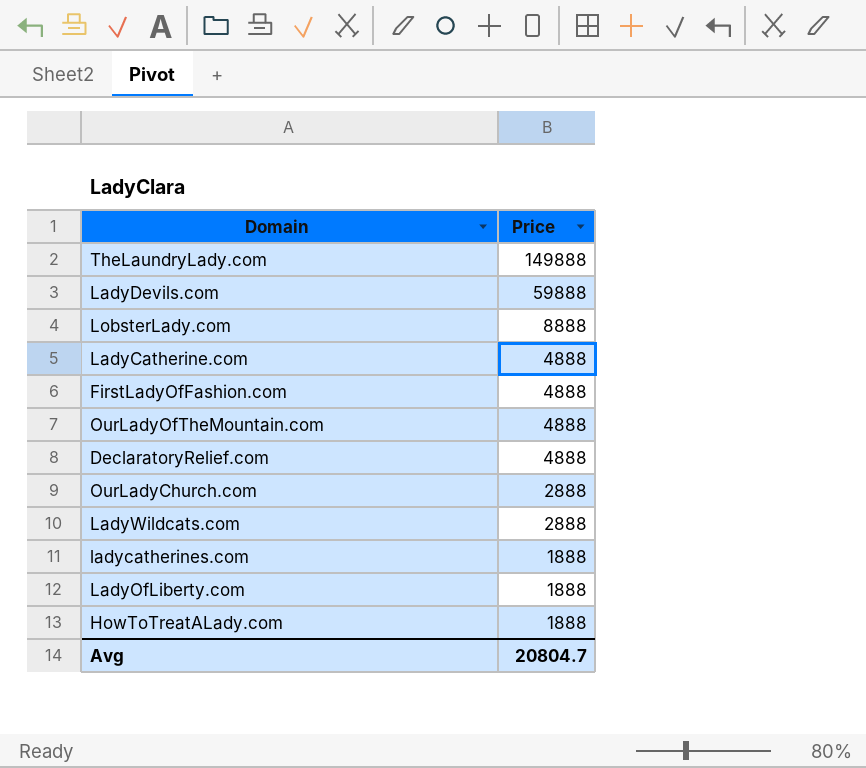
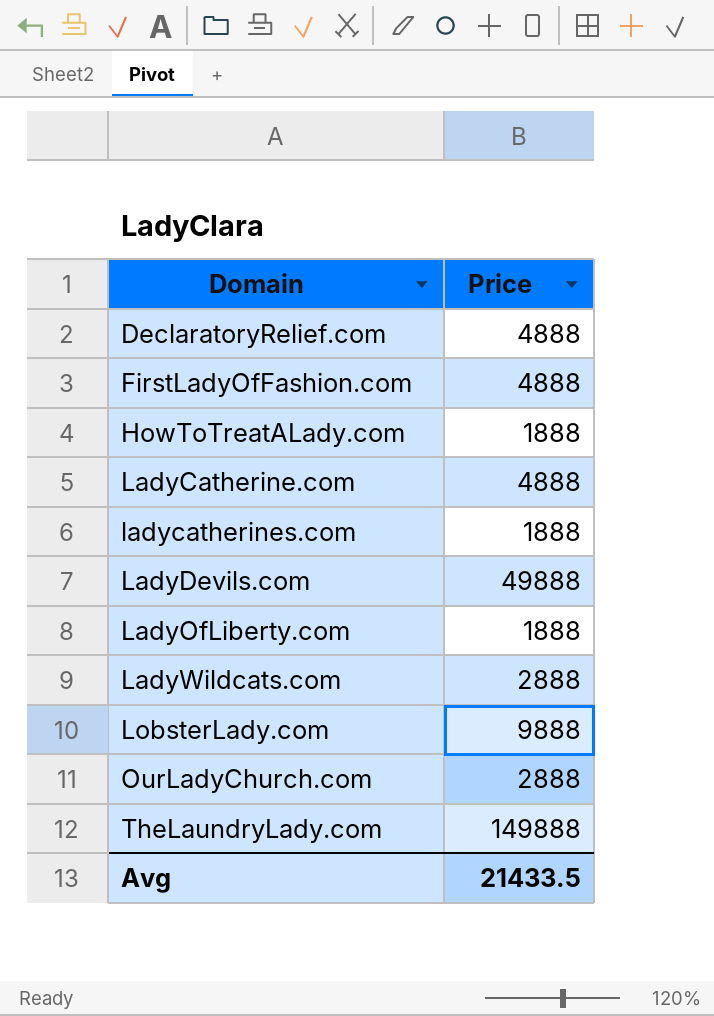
row order: Price descending -> Domain ascending
row OurLadyOfTheMountain.com: 4888 -> none
LadyDevils.com | Price: 59888 -> 49888
LobsterLady.com | Price: 8888 -> 9888
Avg | Price: 20804.7 -> 21433.5

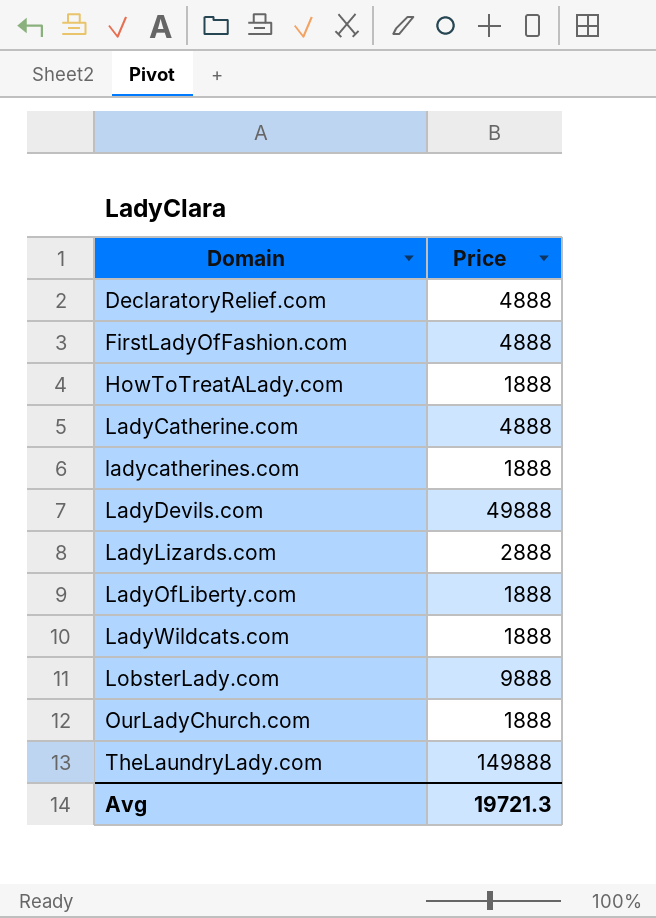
row LadyLizards.com: none -> 2888
LadyWildcats.com | Price: 2888 -> 1888
OurLadyChurch.com | Price: 2888 -> 1888
Avg | Price: 21433.5 -> 19721.3

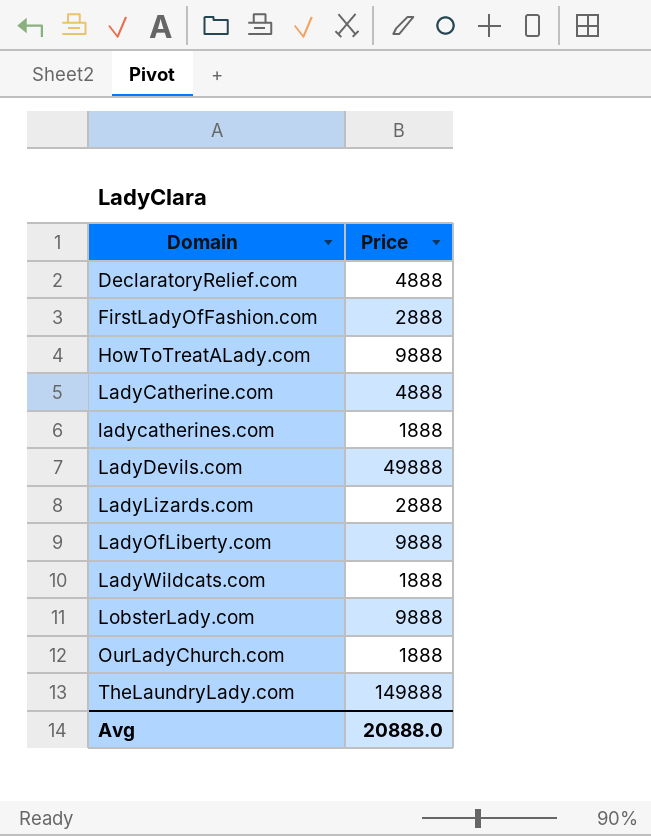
FirstLadyOfFashion.com | Price: 4888 -> 2888
HowToTreatALady.com | Price: 1888 -> 9888
LadyOfLiberty.com | Price: 1888 -> 9888
Avg | Price: 19721.3 -> 20888.0

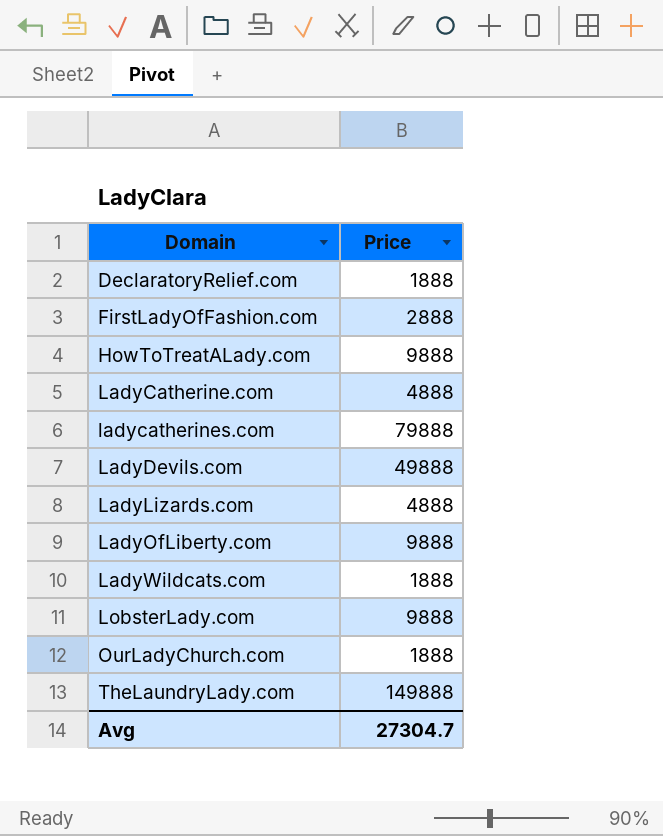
DeclaratoryRelief.com | Price: 4888 -> 1888
ladycatherines.com | Price: 1888 -> 79888
LadyLizards.com | Price: 2888 -> 4888
Avg | Price: 20888.0 -> 27304.7

